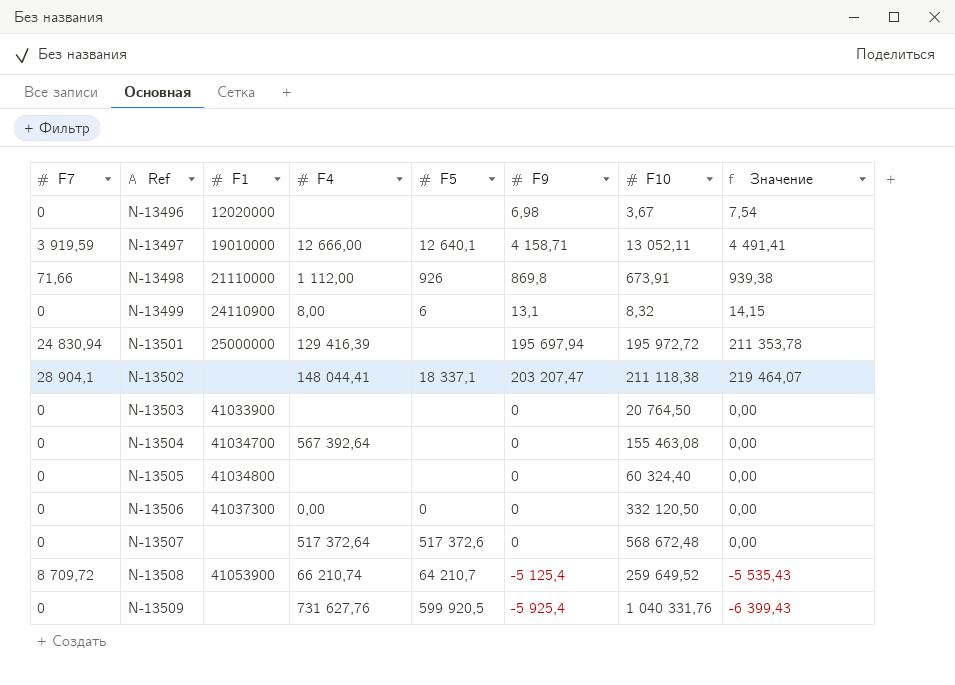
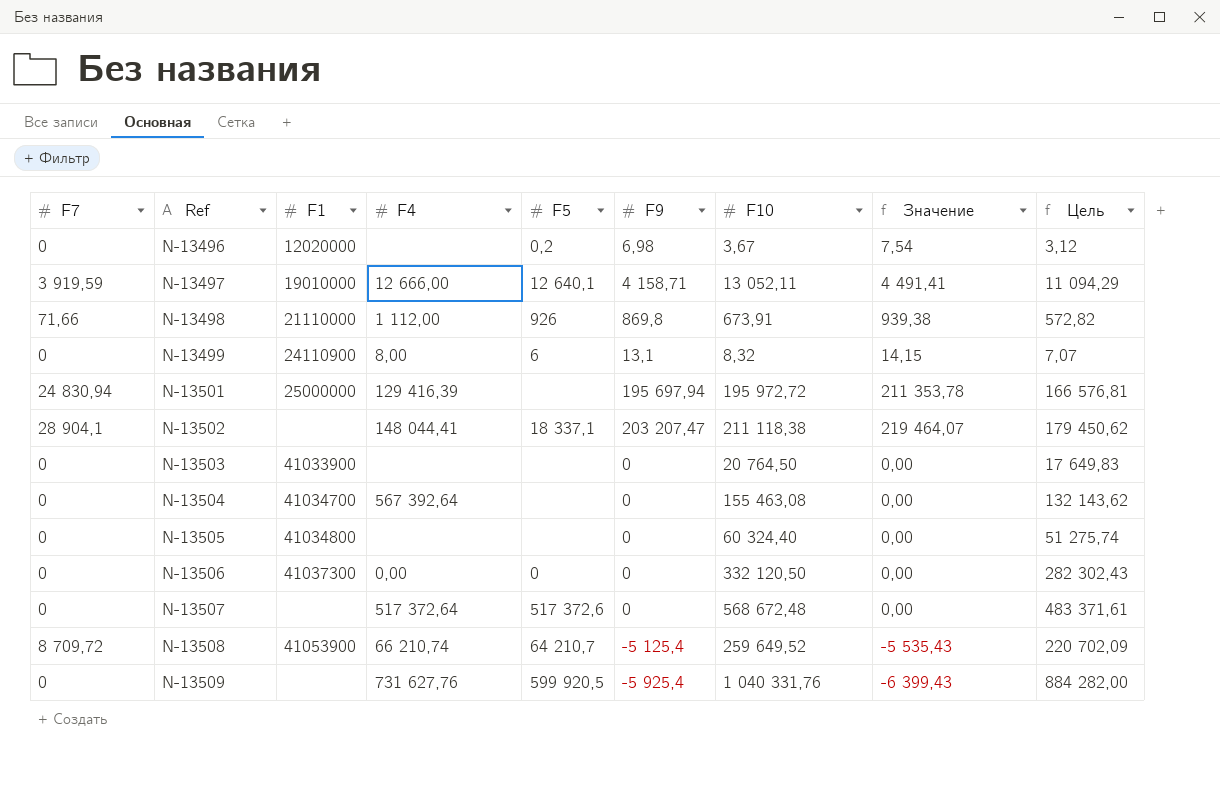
column Цель | formula: none -> [F10] * 0,85
N-13496 | F5: none -> 0,2

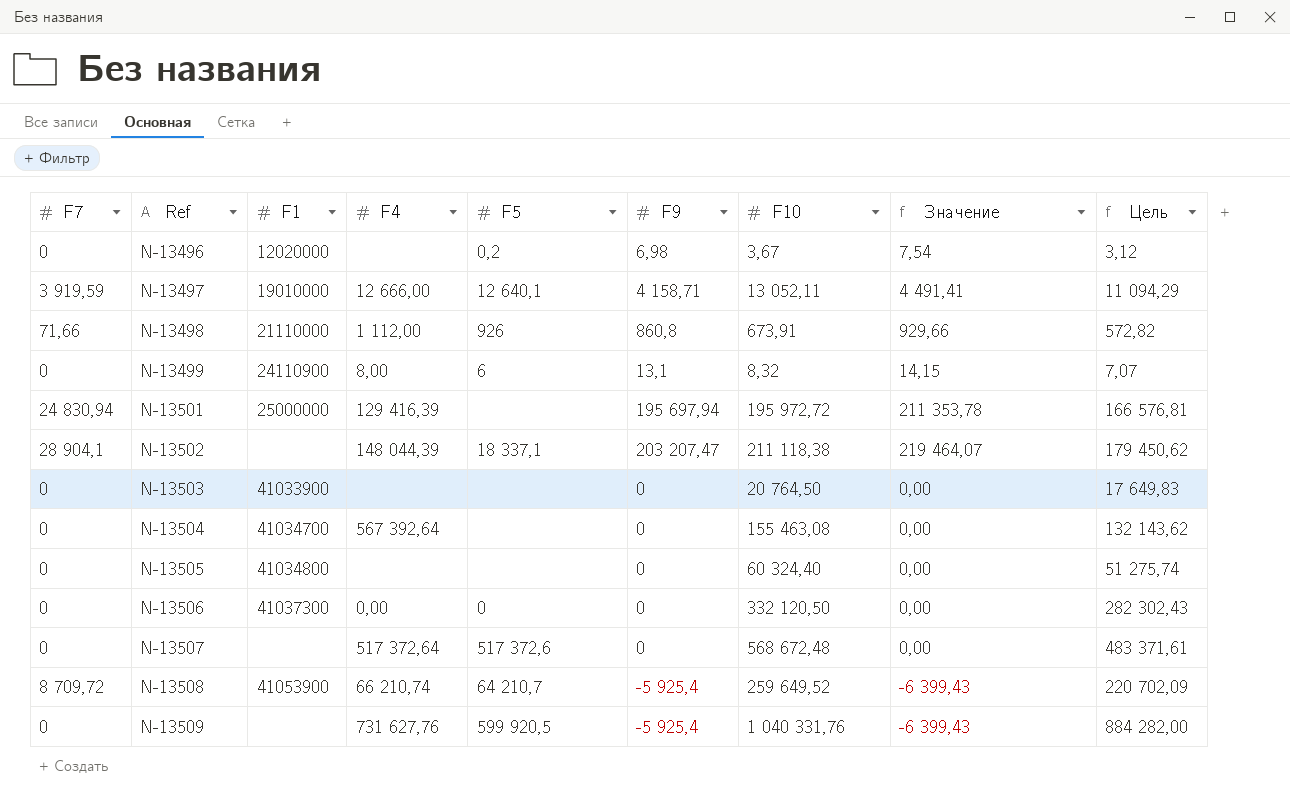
N-13498 | F9: 869,8 -> 860,8
N-13498 | Значение: 939,38 -> 929,66
N-13502 | F4: 148 044,41 -> 148 044,39
N-13508 | F9: -5 125,4 -> -5 925,4
N-13508 | Значение: -5 535,43 -> -6 399,43

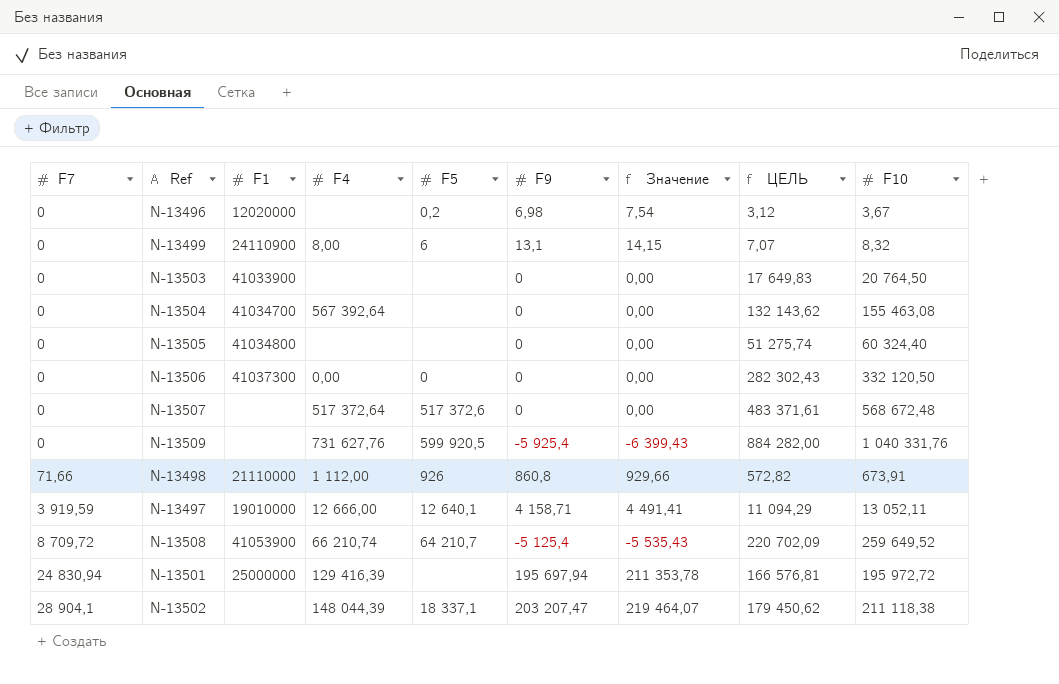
row order: Ref ascending -> F7 ascending
column name: Цель -> ЦЕЛЬ
column F10 | position: 7 -> 9
N-13508 | F9: -5 925,4 -> -5 125,4
N-13508 | Значение: -6 399,43 -> -5 535,43

